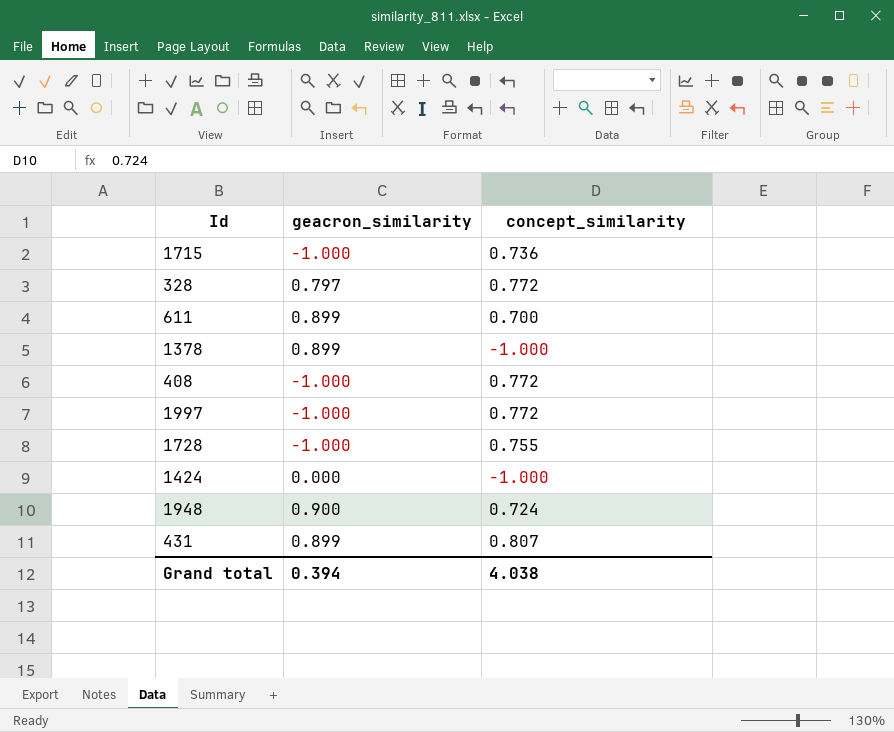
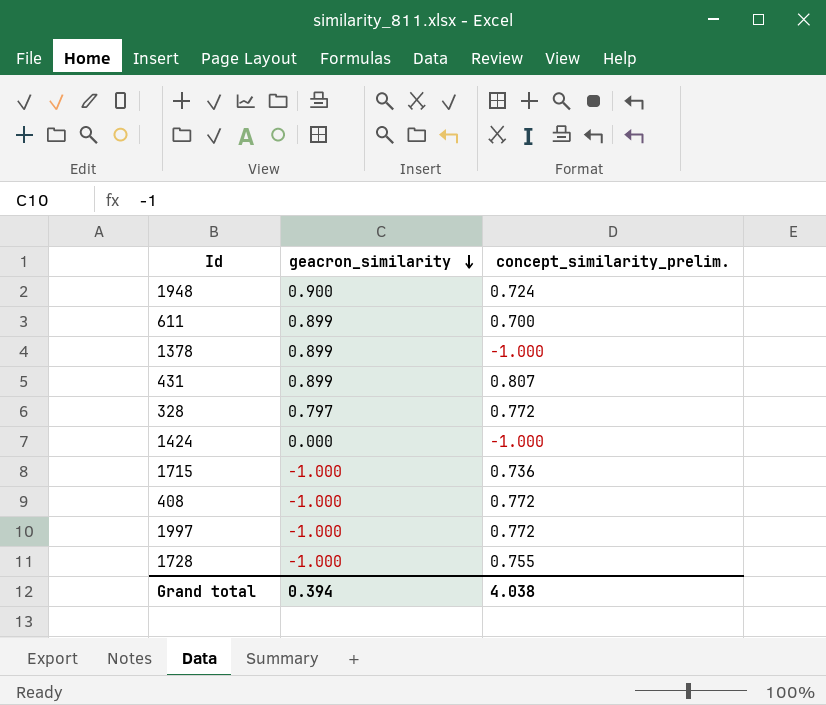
row order: none -> geacron_similarity descending
column name: concept_similarity -> concept_similarity_prelim.

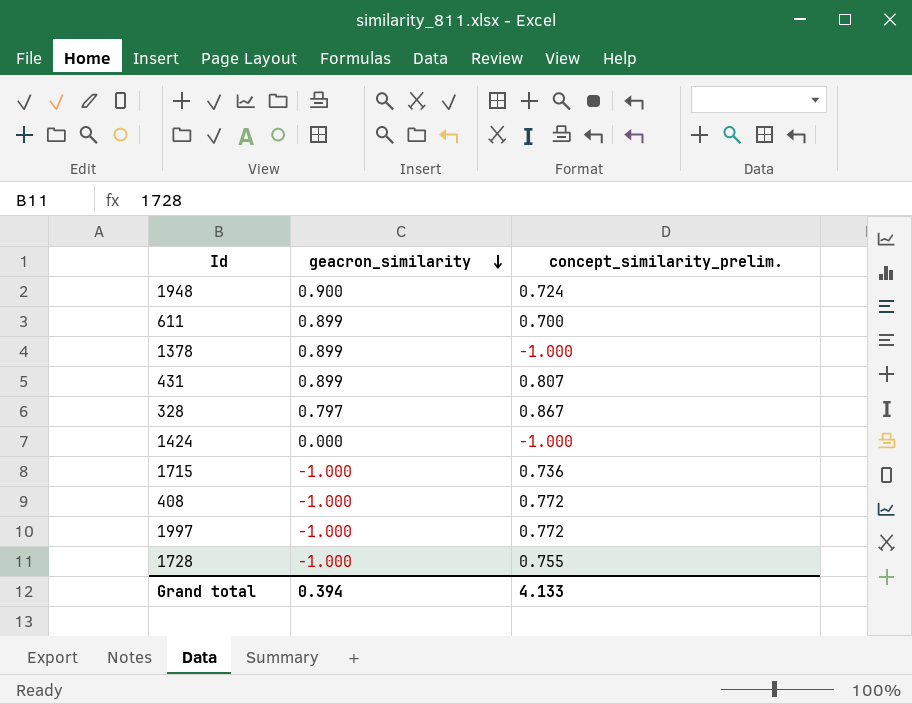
328 | concept_similarity_prelim.: 0.772 -> 0.867
Grand total | concept_similarity_prelim.: 4.038 -> 4.133

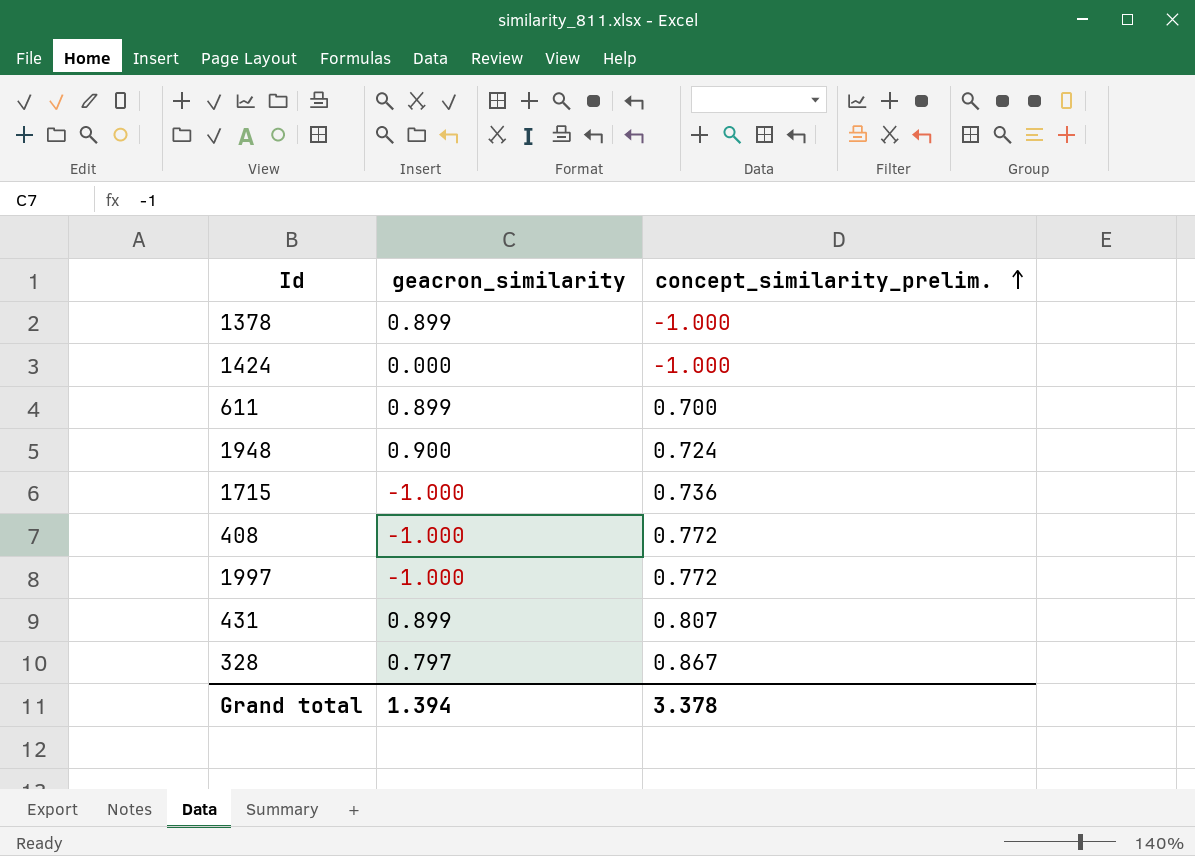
row order: geacron_similarity descending -> concept_similarity_prelim. ascending
row 1728: -1.000 | 0.755 -> none
Grand total | geacron_similarity: 0.394 -> 1.394
Grand total | concept_similarity_prelim.: 4.133 -> 3.378

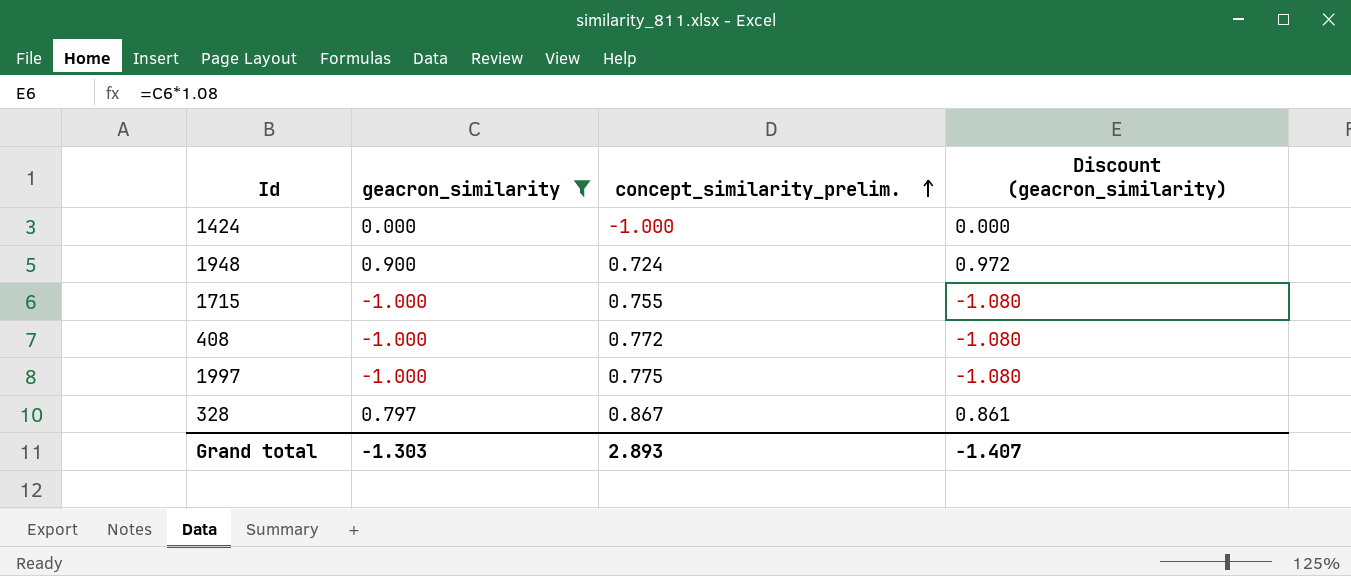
filter: none -> geacron_similarity != 0.899
column Discount (geacron_similarity) | formula: none -> [geacron_similarity] * 1.08
1715 | concept_similarity_prelim.: 0.736 -> 0.755
1997 | concept_similarity_prelim.: 0.772 -> 0.775
Grand total | geacron_similarity: 1.394 -> -1.303
Grand total | concept_similarity_prelim.: 3.378 -> 2.893

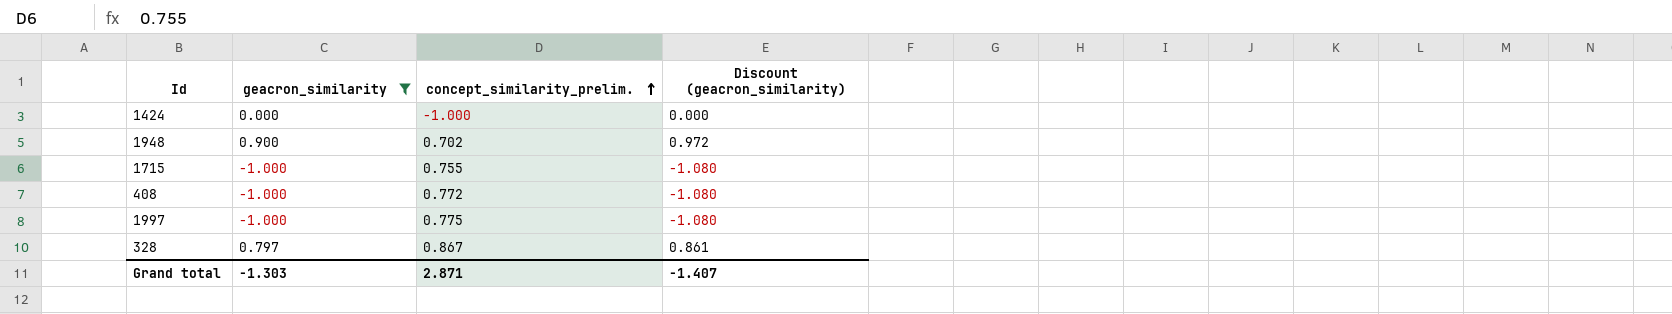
1948 | concept_similarity_prelim.: 0.724 -> 0.702
Grand total | concept_similarity_prelim.: 2.893 -> 2.871

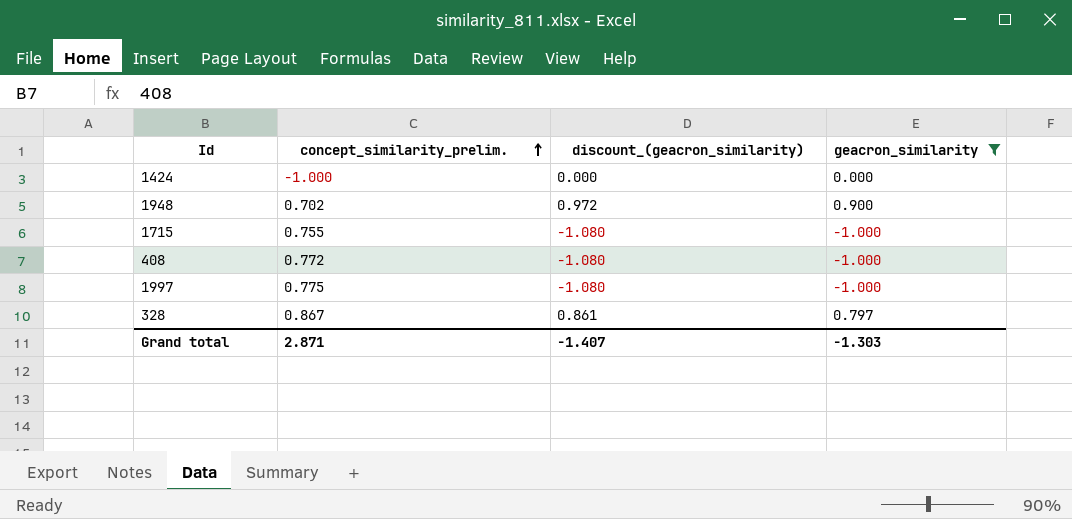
column name: Discount (geacron_similarity) -> discount_(geacron_similarity)
column geacron_similarity | position: 2 -> 4

